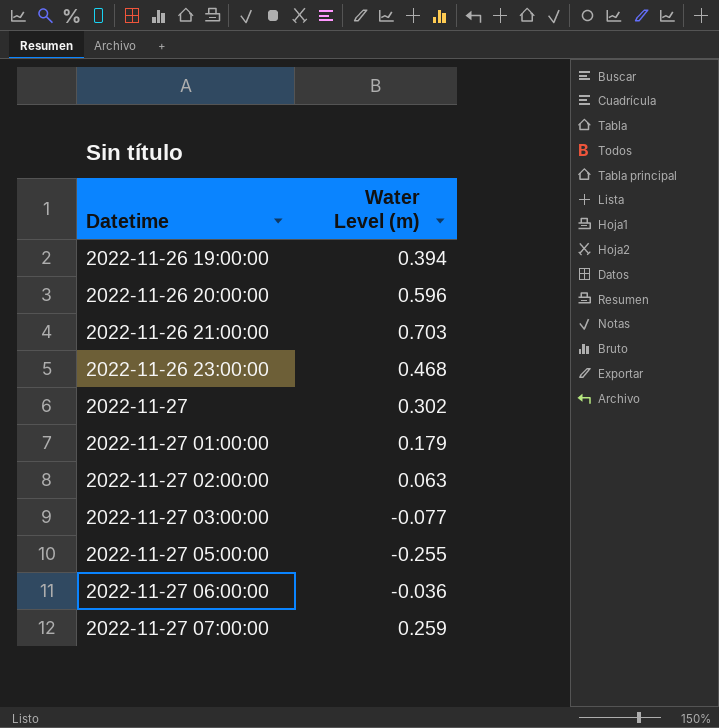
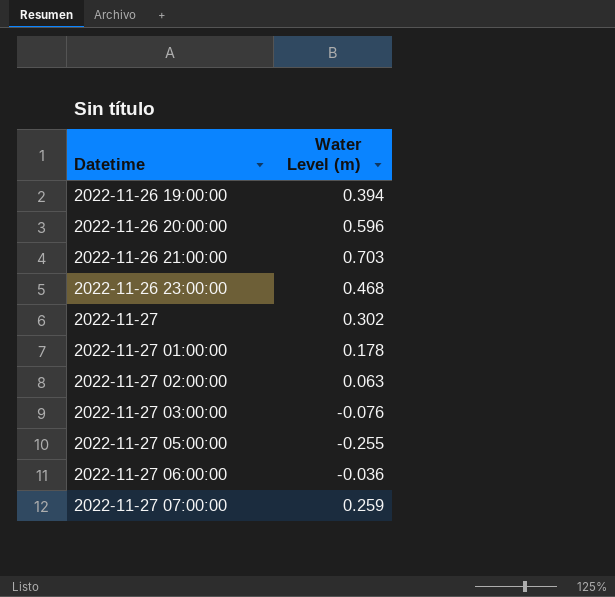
2022-11-27 01:00:00 | Water Level (m): 0.179 -> 0.178
2022-11-27 03:00:00 | Water Level (m): -0.077 -> -0.076

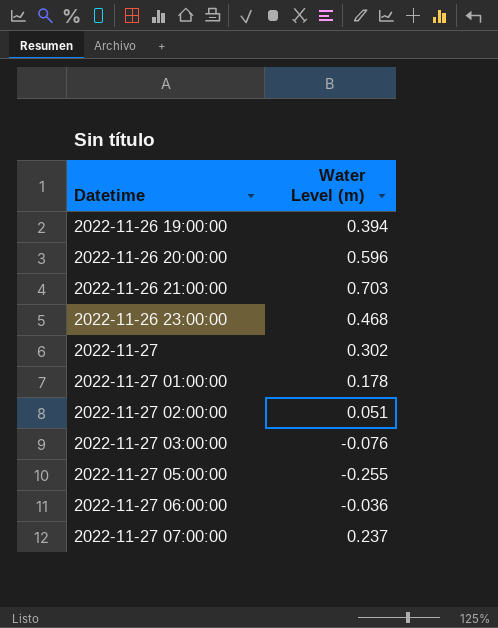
2022-11-27 02:00:00 | Water Level (m): 0.063 -> 0.051
2022-11-27 07:00:00 | Water Level (m): 0.259 -> 0.237

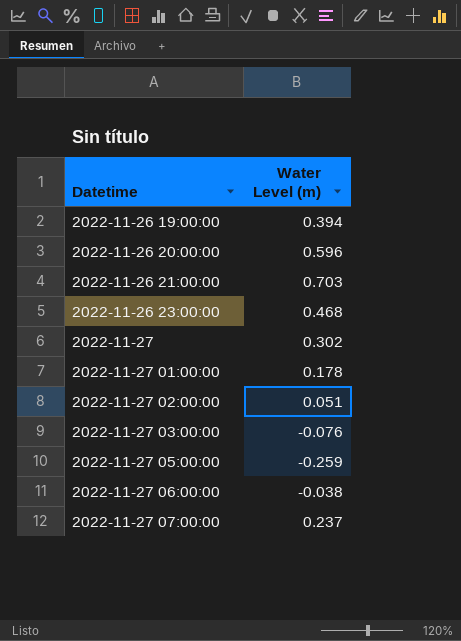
2022-11-27 05:00:00 | Water Level (m): -0.255 -> -0.259
2022-11-27 06:00:00 | Water Level (m): -0.036 -> -0.038

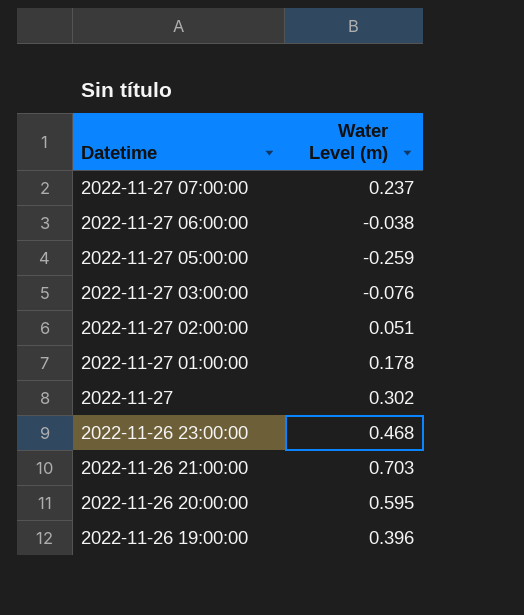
row order: Datetime ascending -> Datetime descending
2022-11-26 20:00:00 | Water Level (m): 0.596 -> 0.595
2022-11-26 19:00:00 | Water Level (m): 0.394 -> 0.396

